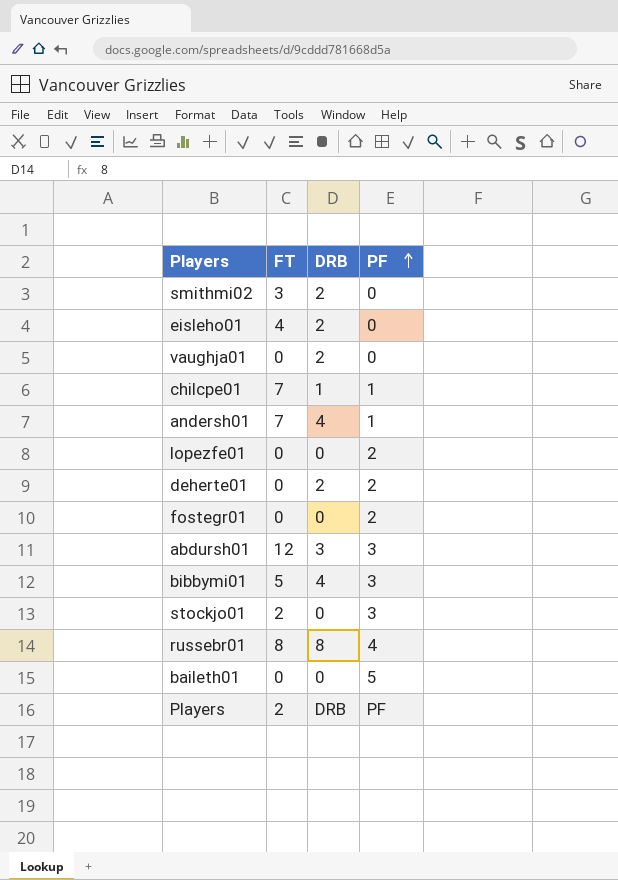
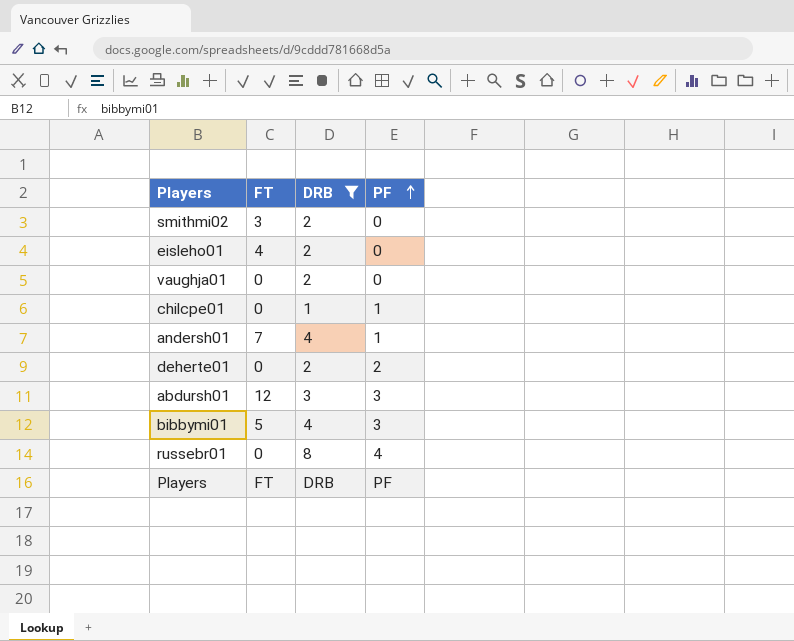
filter: none -> DRB != 0
chilcpe01 | FT: 7 -> 0
russebr01 | FT: 8 -> 0
Players | FT: 2 -> FT

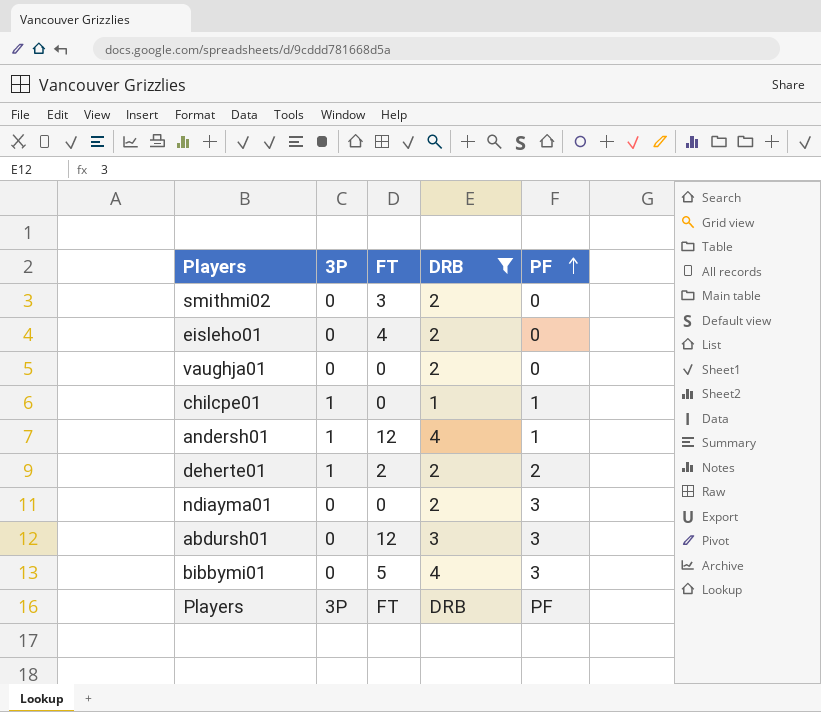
column 3P | position: none -> 2
row russebr01: 0 | 8 | 4 -> none
andersh01 | FT: 7 -> 12
deherte01 | FT: 0 -> 2
row ndiayma01: none -> 0 | 0 | 2 | 3

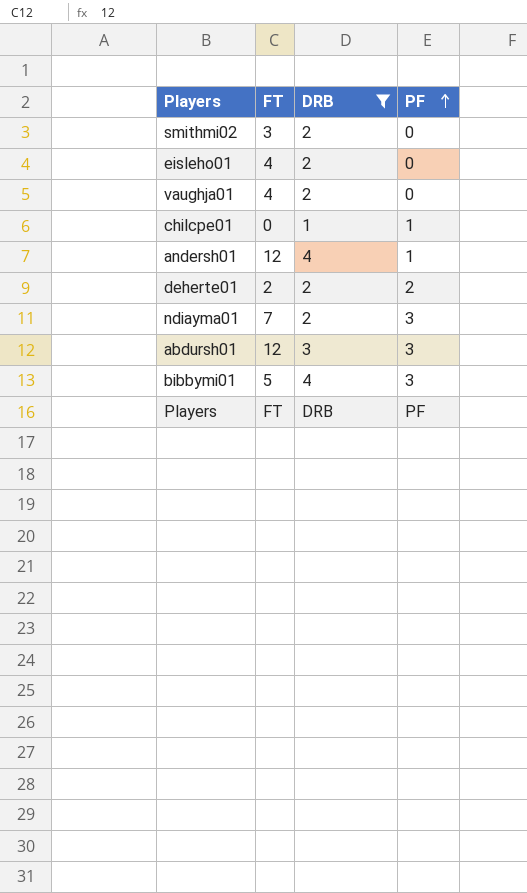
column 3P | position: 2 -> none
vaughja01 | FT: 0 -> 4
ndiayma01 | FT: 0 -> 7

